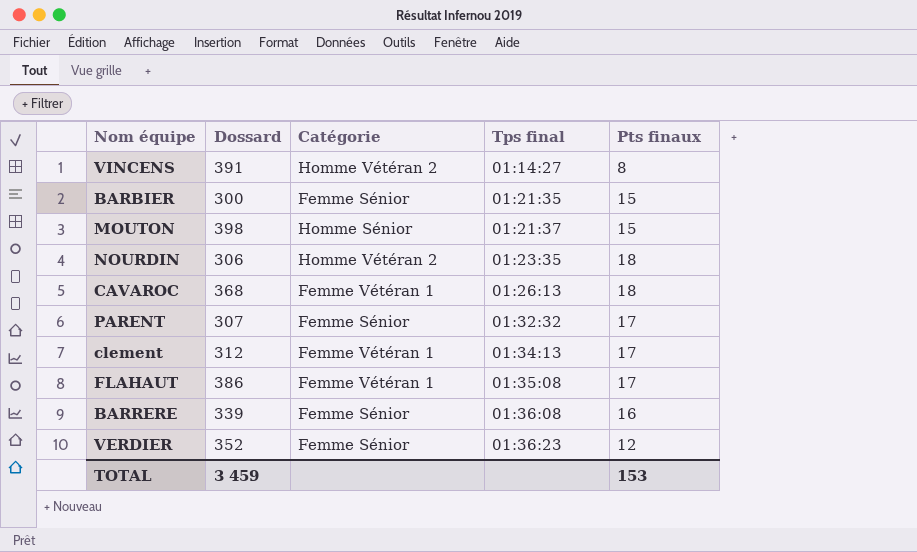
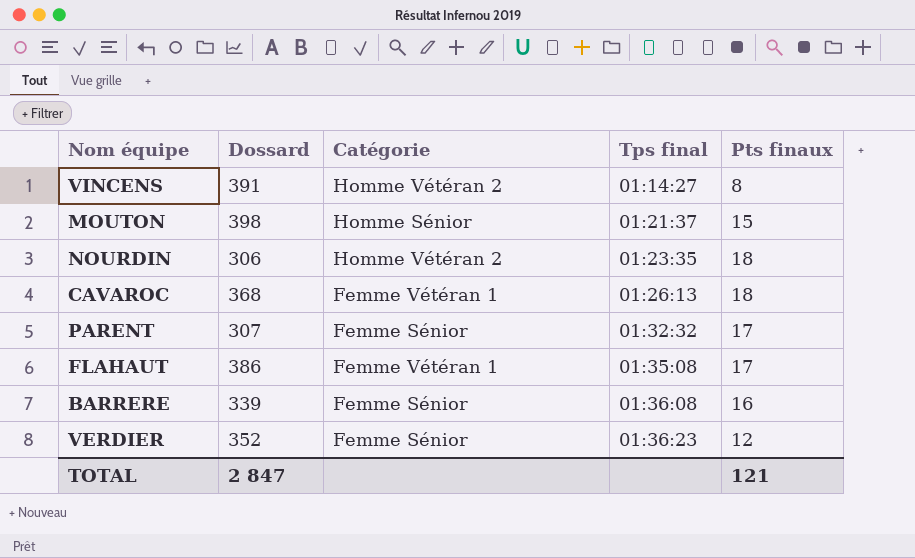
row BARBIER: 300 | Femme Sénior | 01:21:35 | 15 -> none
row clement: 312 | Femme Vétéran 1 | 01:34:13 | 17 -> none
TOTAL | Dossard: 3 459 -> 2 847
TOTAL | Pts finaux: 153 -> 121

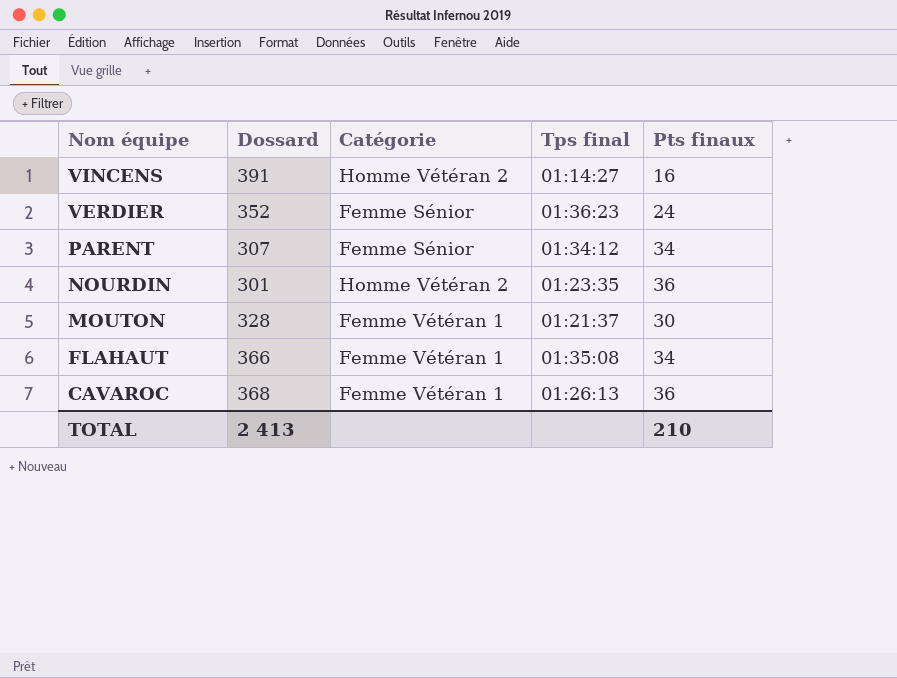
row order: Tps final ascending -> Nom équipe descending
row BARRERE: 339 | Femme Sénior | 01:36:08 | 16 -> none
VINCENS | Pts finaux: 8 -> 16
VERDIER | Pts finaux: 12 -> 24
PARENT | Tps final: 01:32:32 -> 01:34:12
PARENT | Pts finaux: 17 -> 34
NOURDIN | Dossard: 306 -> 301
NOURDIN | Pts finaux: 18 -> 36
MOUTON | Dossard: 398 -> 328
MOUTON | Catégorie: Homme Sénior -> Femme Vétéran 1
MOUTON | Pts finaux: 15 -> 30
FLAHAUT | Dossard: 386 -> 366
FLAHAUT | Pts finaux: 17 -> 34
CAVAROC | Pts finaux: 18 -> 36
TOTAL | Dossard: 2 847 -> 2 413
TOTAL | Pts finaux: 121 -> 210

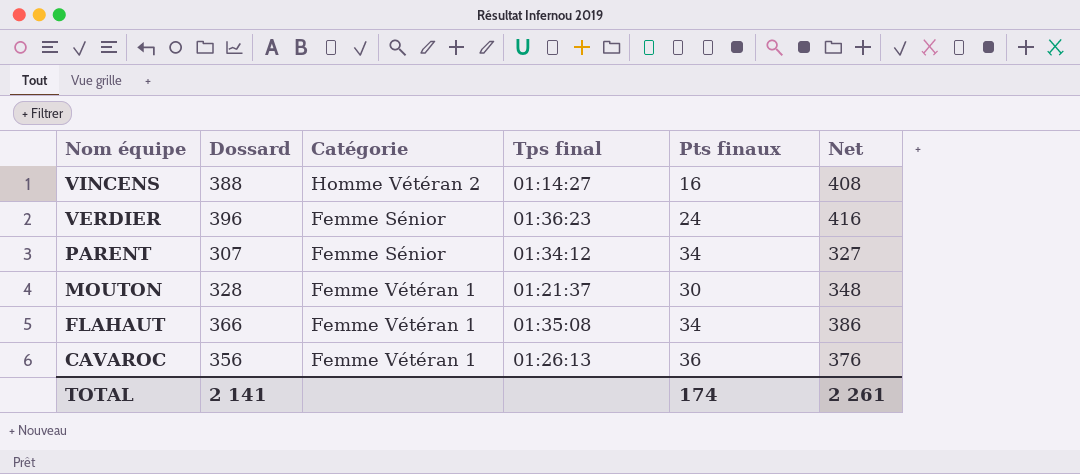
column Net | formula: none -> [Dossard] + 20
row NOURDIN: 301 | Homme Vétéran 2 | 01:23:35 | 36 -> none
VINCENS | Dossard: 391 -> 388
VERDIER | Dossard: 352 -> 396
CAVAROC | Dossard: 368 -> 356
TOTAL | Dossard: 2 413 -> 2 141
TOTAL | Pts finaux: 210 -> 174

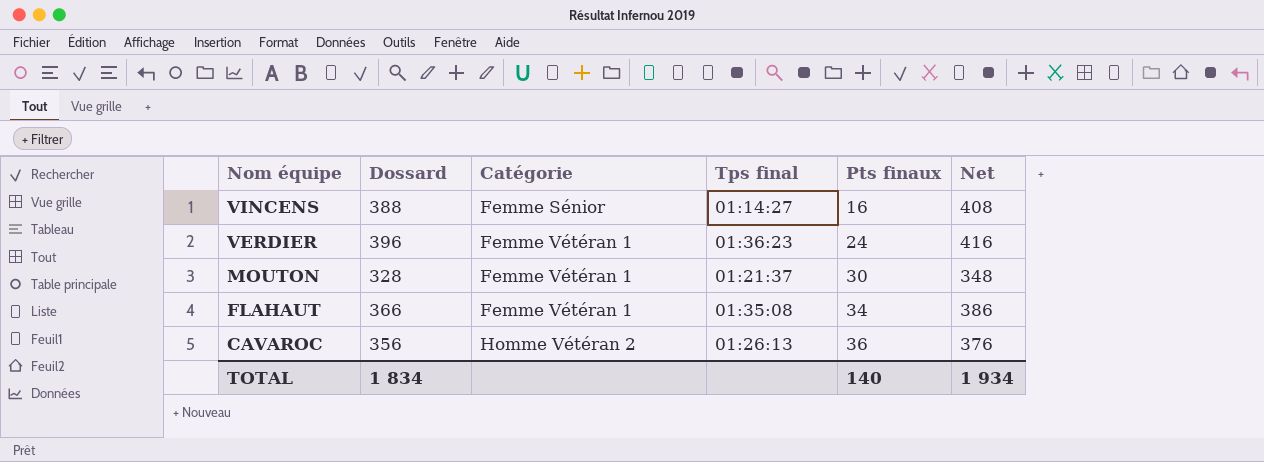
row PARENT: 307 | Femme Sénior | 01:34:12 | 34 | 327 -> none
VINCENS | Catégorie: Homme Vétéran 2 -> Femme Sénior
VERDIER | Catégorie: Femme Sénior -> Femme Vétéran 1
CAVAROC | Catégorie: Femme Vétéran 1 -> Homme Vétéran 2
TOTAL | Dossard: 2 141 -> 1 834
TOTAL | Pts finaux: 174 -> 140
TOTAL | Net: 2 261 -> 1 934

